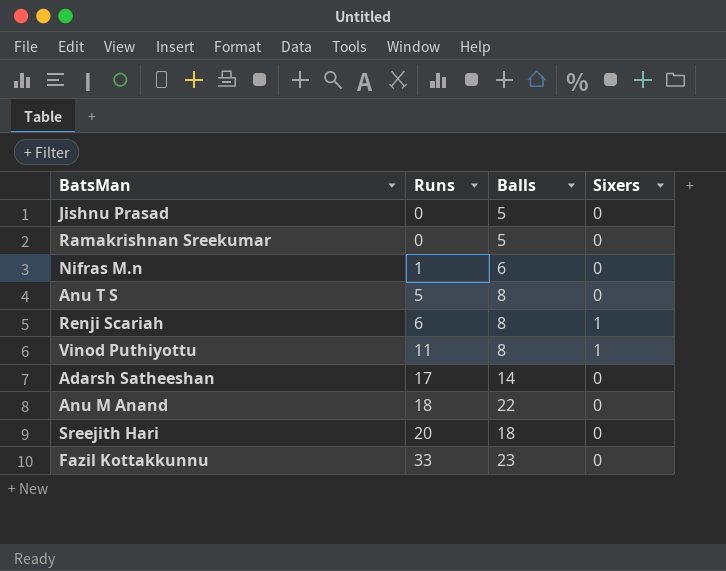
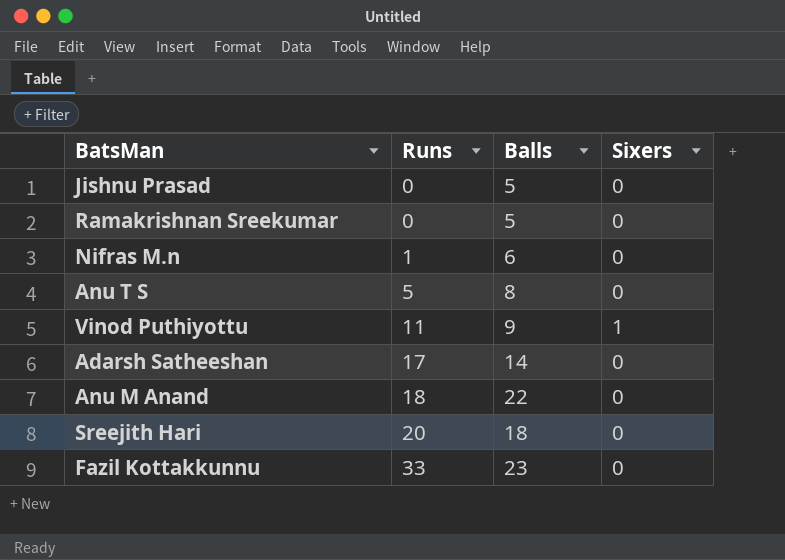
row Renji Scariah: 6 | 8 | 1 -> none
Vinod Puthiyottu | Balls: 8 -> 9

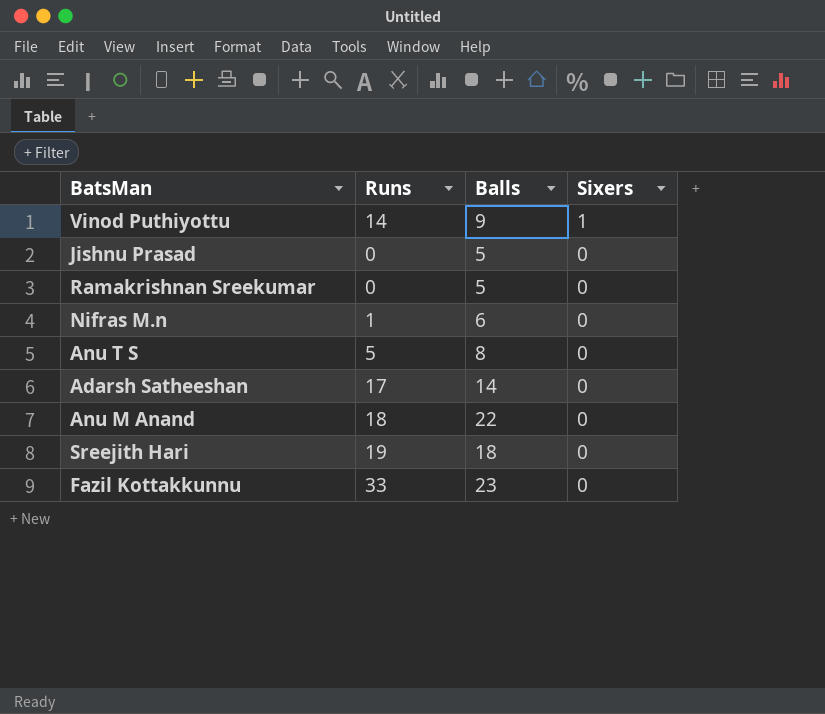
row order: Runs ascending -> Sixers descending
Vinod Puthiyottu | Runs: 11 -> 14
Sreejith Hari | Runs: 20 -> 19

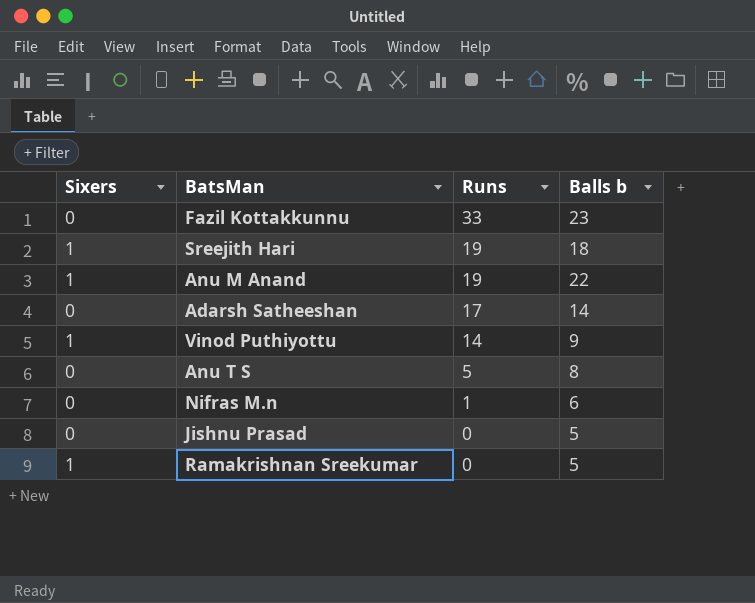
row order: Sixers descending -> Runs descending
column Sixers | position: 4 -> 1
column name: Balls -> Balls b
Sreejith Hari | Sixers: 0 -> 1
Anu M Anand | Sixers: 0 -> 1
Anu M Anand | Runs: 18 -> 19
Ramakrishnan Sreekumar | Sixers: 0 -> 1

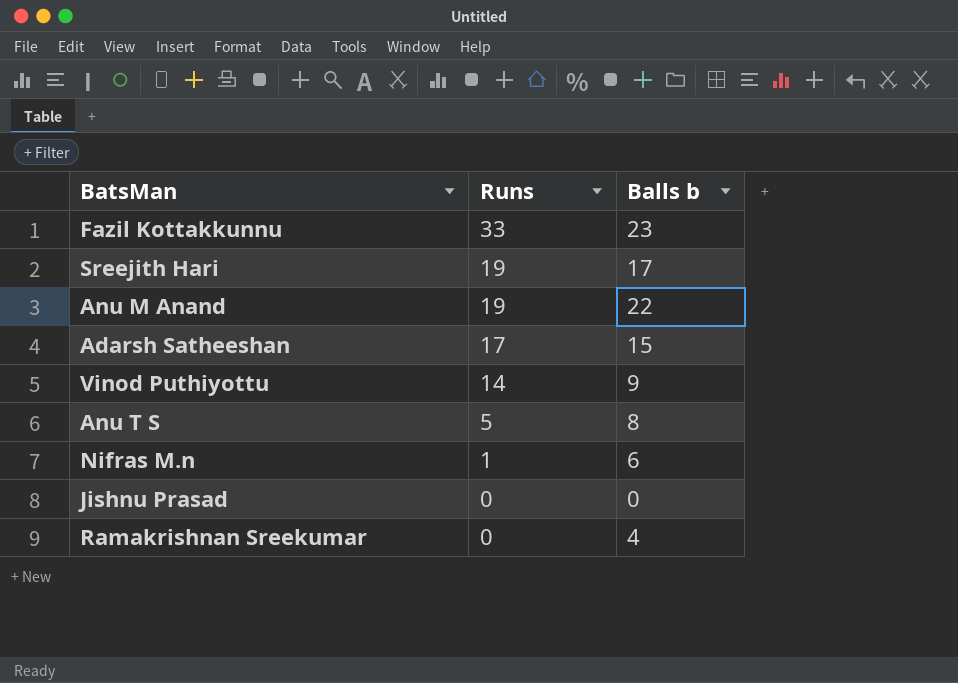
column Sixers | position: 1 -> none
Sreejith Hari | Balls b: 18 -> 17
Adarsh Satheeshan | Balls b: 14 -> 15
Jishnu Prasad | Balls b: 5 -> 0
Ramakrishnan Sreekumar | Balls b: 5 -> 4

